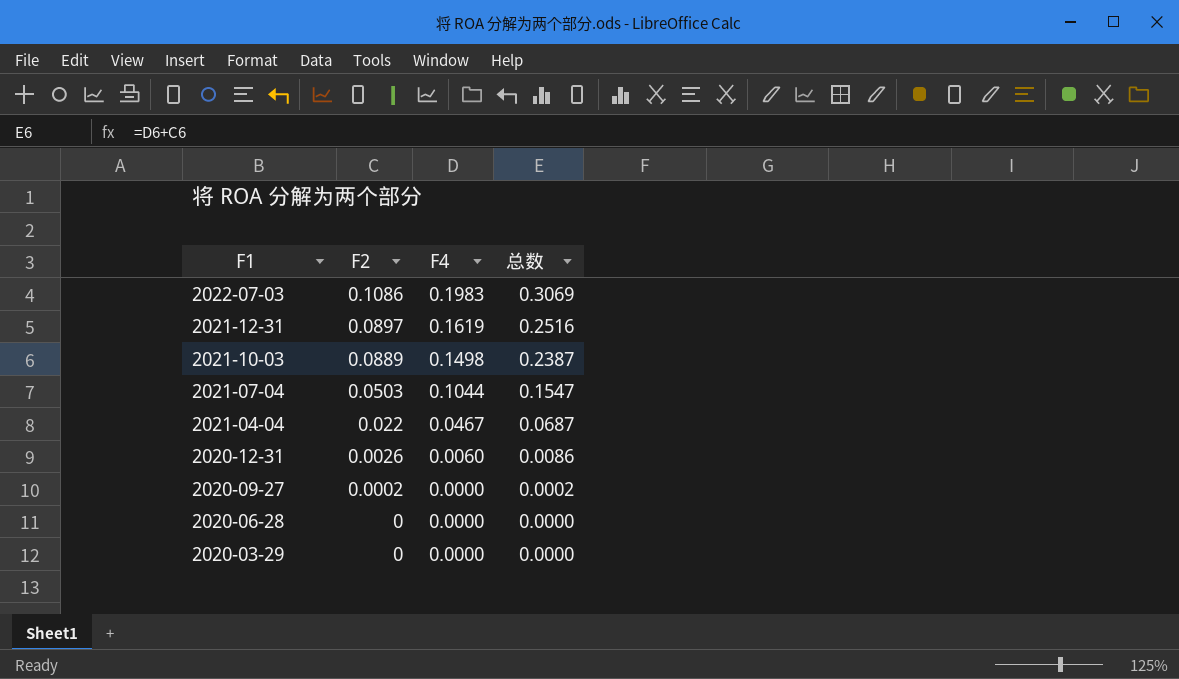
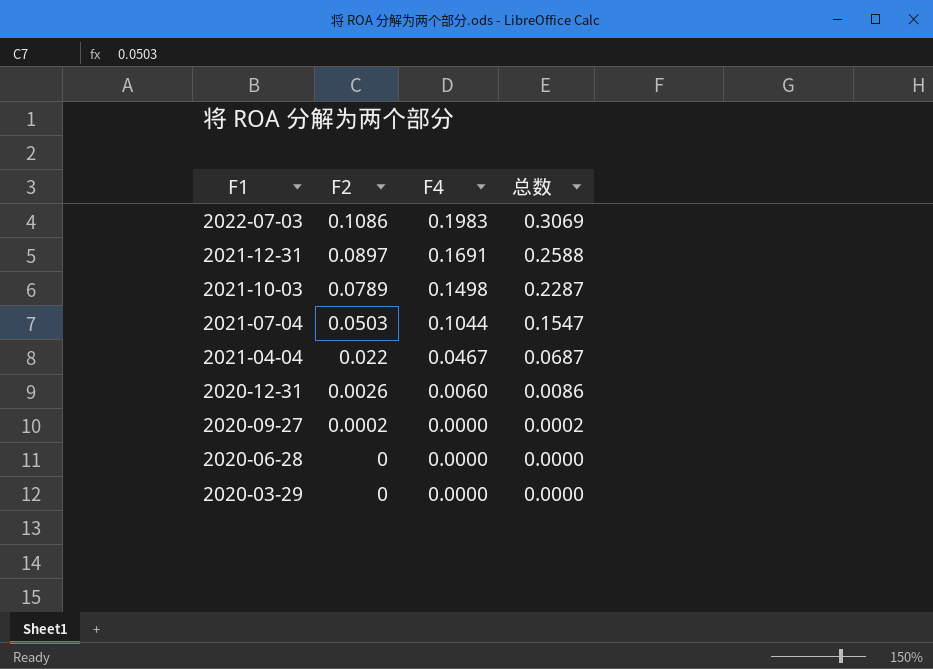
2021-12-31 | F4: 0.1619 -> 0.1691
2021-12-31 | 总数: 0.2516 -> 0.2588
2021-10-03 | F2: 0.0889 -> 0.0789
2021-10-03 | 总数: 0.2387 -> 0.2287

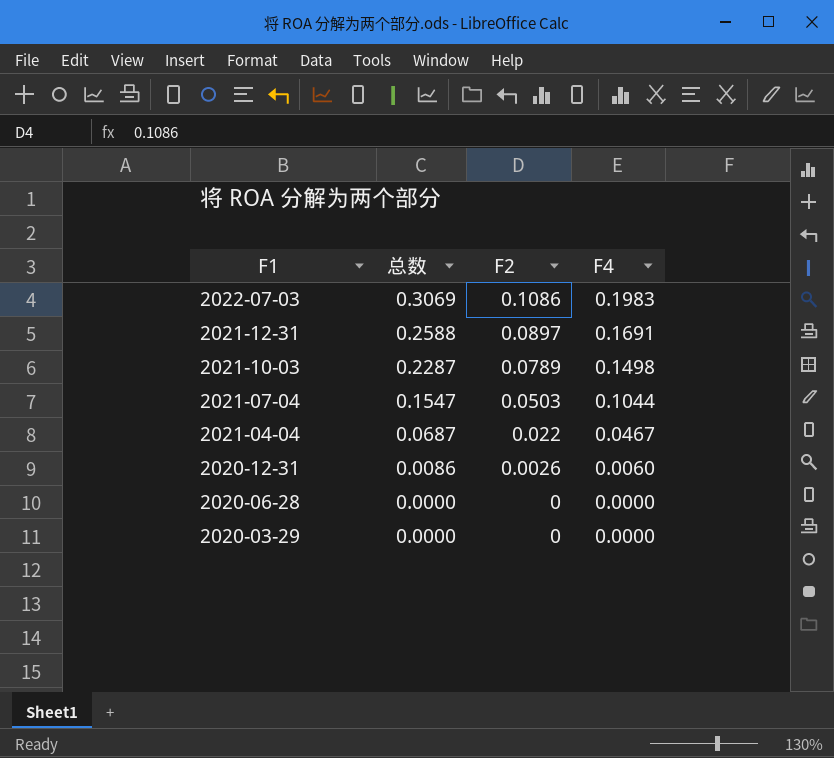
column 总数 | position: 4 -> 2
row 2020-09-27: 0.0002 | 0.0000 | 0.0002 -> none

